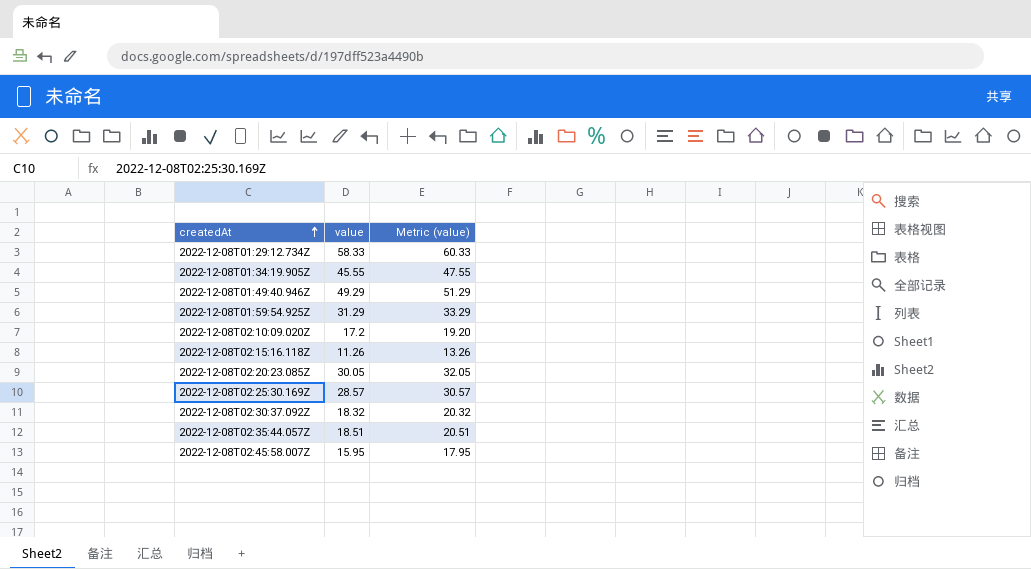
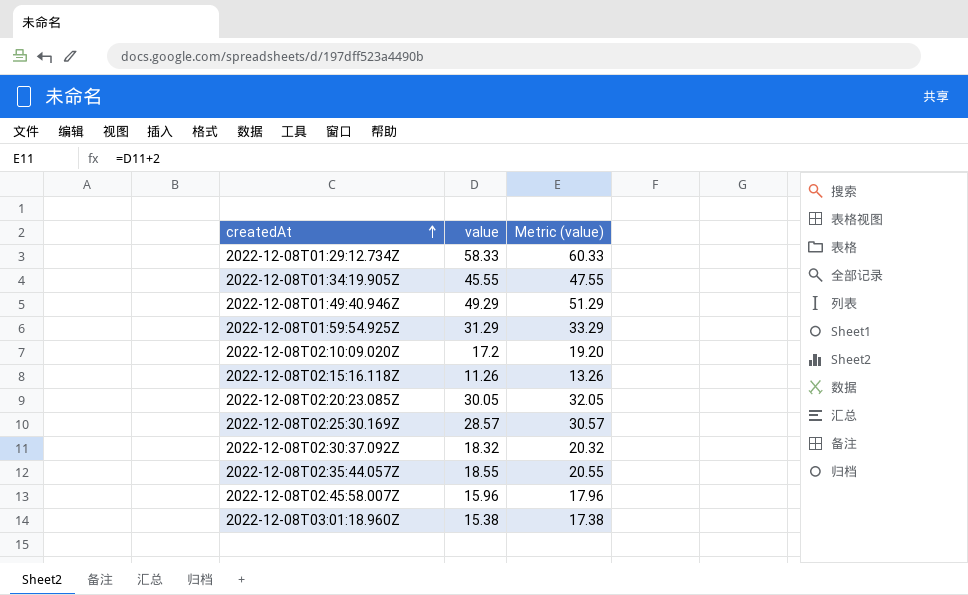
2022-12-08T02:35:44.057Z | value: 18.51 -> 18.55
2022-12-08T02:35:44.057Z | Metric (value): 20.51 -> 20.55
2022-12-08T02:45:58.007Z | value: 15.95 -> 15.96
2022-12-08T02:45:58.007Z | Metric (value): 17.95 -> 17.96
row 2022-12-08T03:01:18.960Z: none -> 15.38 | 17.38

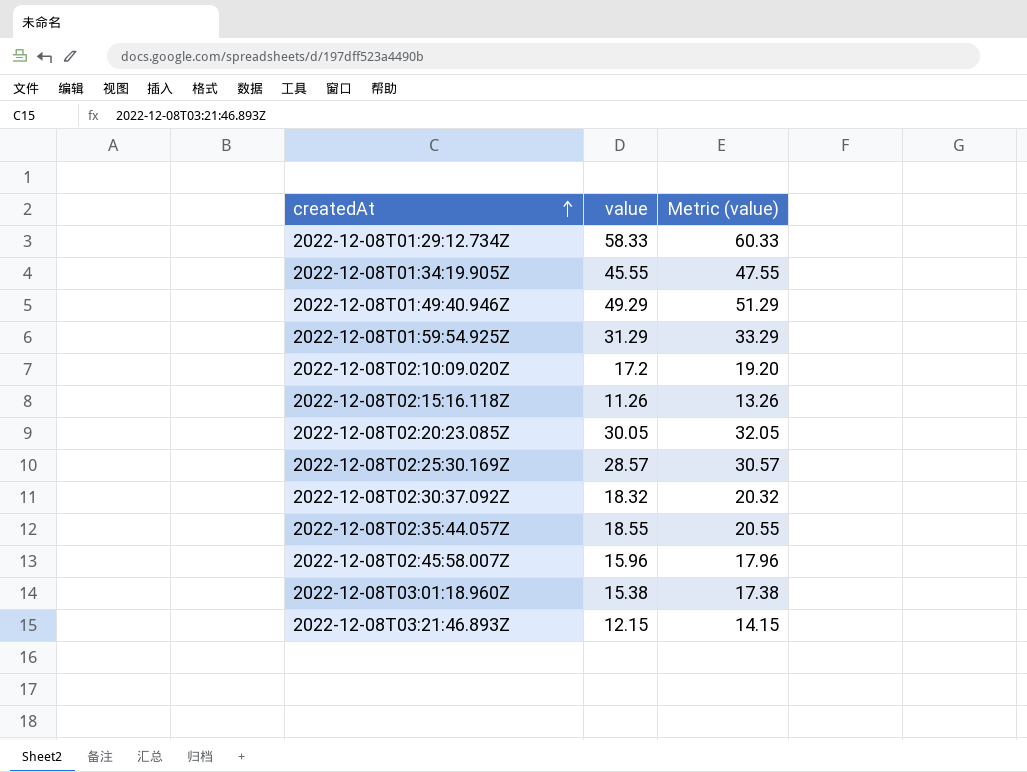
row 2022-12-08T03:21:46.893Z: none -> 12.15 | 14.15

